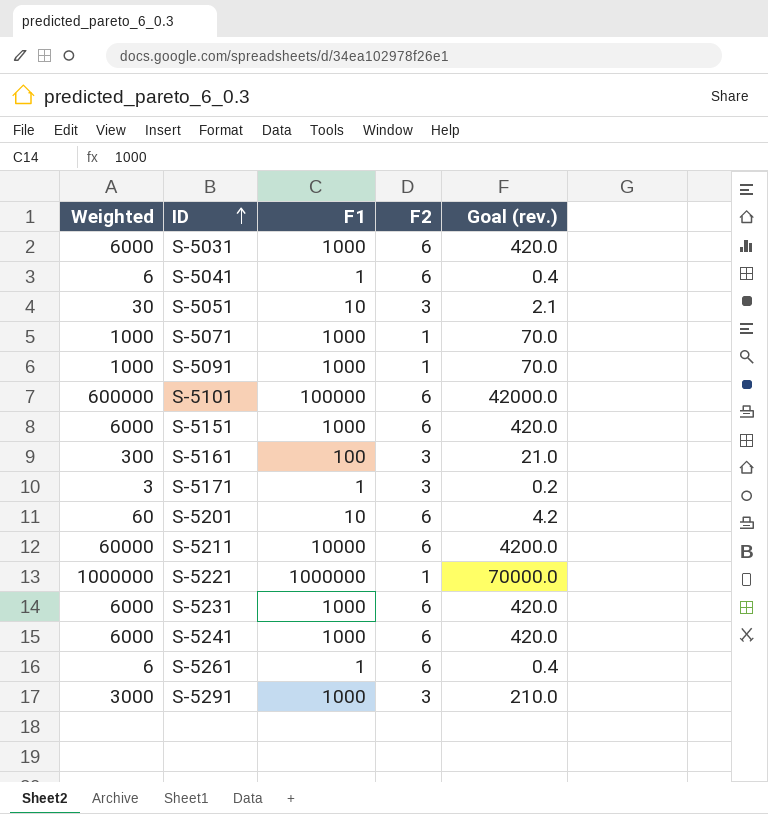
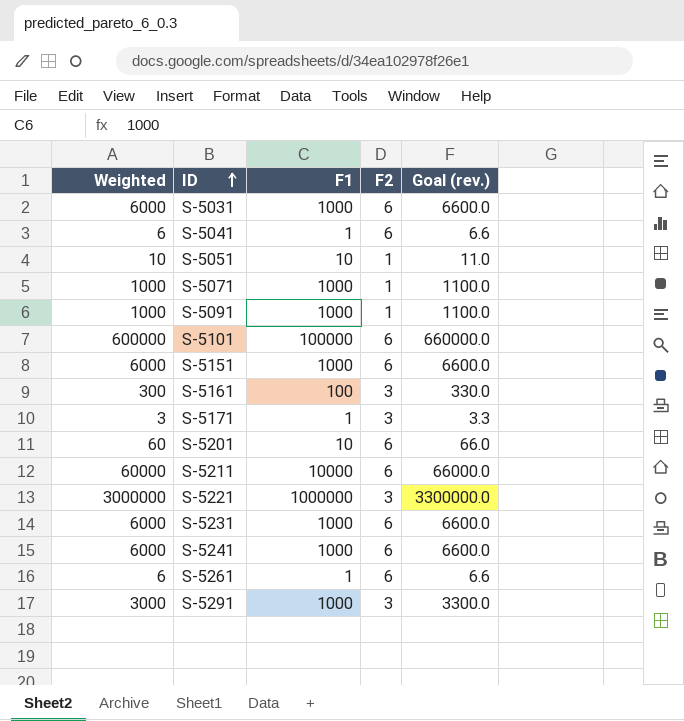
column Goal (rev.) | formula: [Weighted] * 0.07 -> [Weighted] * 1.1
S-5051 | Weighted: 30 -> 10
S-5051 | F2: 3 -> 1
S-5221 | Weighted: 1000000 -> 3000000
S-5221 | F2: 1 -> 3

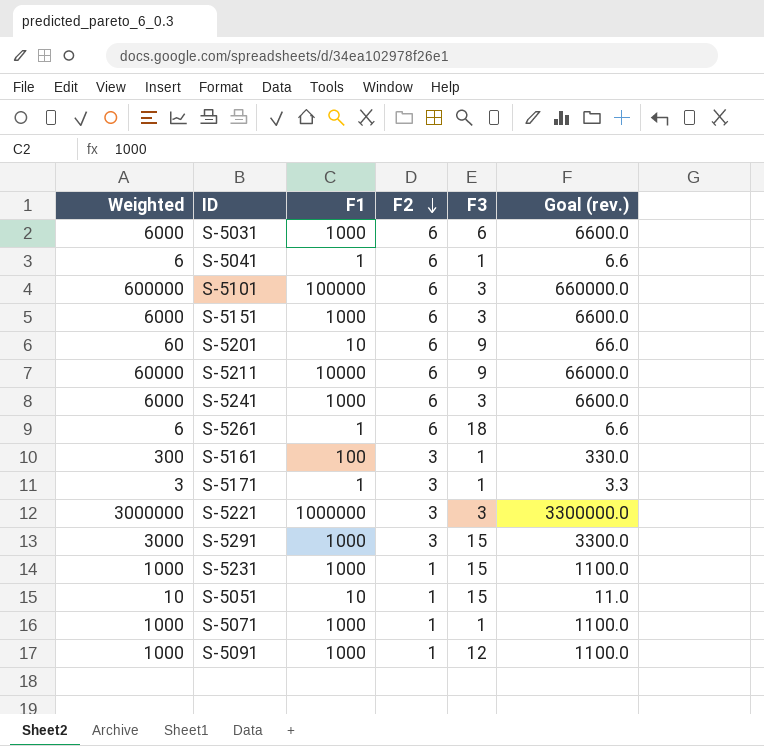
row order: ID ascending -> F2 descending
column F3 | position: none -> 5
S-5231 | Weighted: 6000 -> 1000
S-5231 | F2: 6 -> 1
S-5231 | Goal (rev.): 6600.0 -> 1100.0

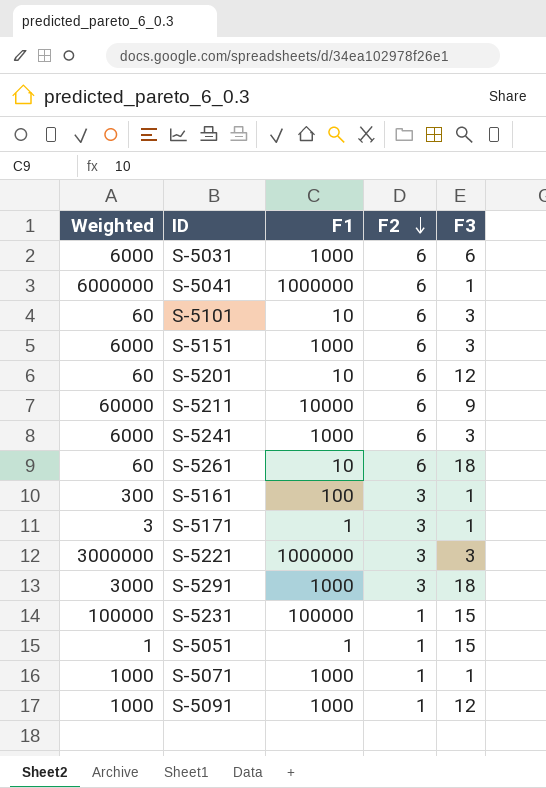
column Goal (rev.) | formula: [Weighted] * 1.1 -> none
S-5041 | Weighted: 6 -> 6000000
S-5041 | F1: 1 -> 1000000
S-5101 | Weighted: 600000 -> 60
S-5101 | F1: 100000 -> 10
S-5201 | F3: 9 -> 12
S-5261 | Weighted: 6 -> 60
S-5261 | F1: 1 -> 10
S-5291 | F3: 15 -> 18
S-5231 | Weighted: 1000 -> 100000
S-5231 | F1: 1000 -> 100000
S-5051 | Weighted: 10 -> 1
S-5051 | F1: 10 -> 1

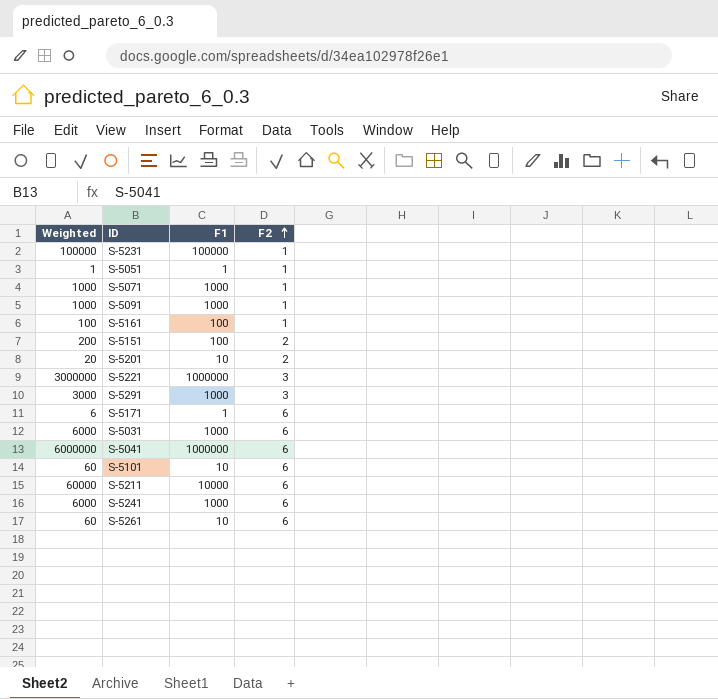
row order: F2 descending -> F2 ascending
column F3 | position: 5 -> none
S-5161 | Weighted: 300 -> 100
S-5161 | F2: 3 -> 1
S-5151 | Weighted: 6000 -> 200
S-5151 | F1: 1000 -> 100
S-5151 | F2: 6 -> 2
S-5201 | Weighted: 60 -> 20
S-5201 | F2: 6 -> 2
S-5171 | Weighted: 3 -> 6
S-5171 | F2: 3 -> 6

